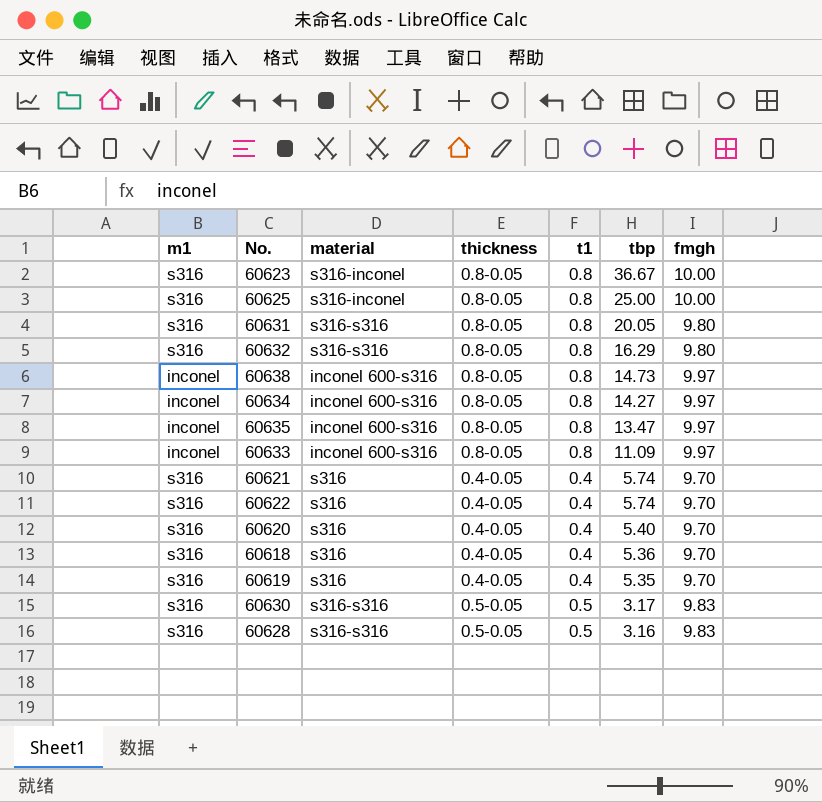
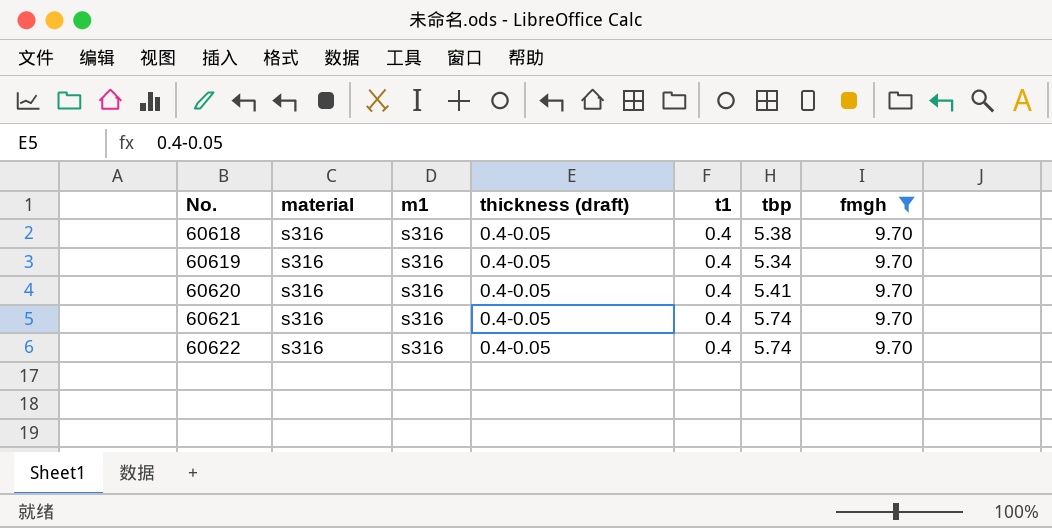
filter: none -> fmgh = 9.70
row order: tbp descending -> No. ascending
column m1 | position: 1 -> 3
column name: thickness -> thickness (draft)
60618 | tbp: 5.36 -> 5.38
60619 | tbp: 5.35 -> 5.34
60620 | tbp: 5.40 -> 5.41

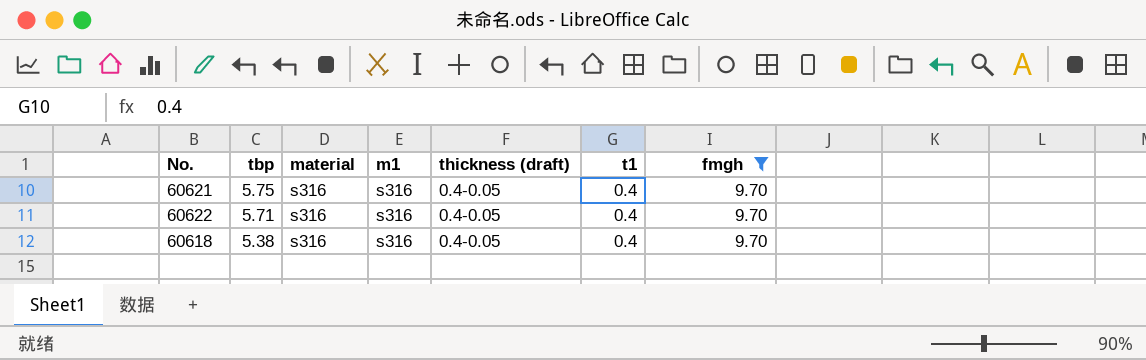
row order: No. ascending -> tbp descending
column tbp | position: 6 -> 2
row 60619: s316 | s316 | 0.4-0.05 | 0.4 | 5.34 | 9.70 -> none
row 60620: s316 | s316 | 0.4-0.05 | 0.4 | 5.41 | 9.70 -> none
60621 | tbp: 5.74 -> 5.75
60622 | tbp: 5.74 -> 5.71

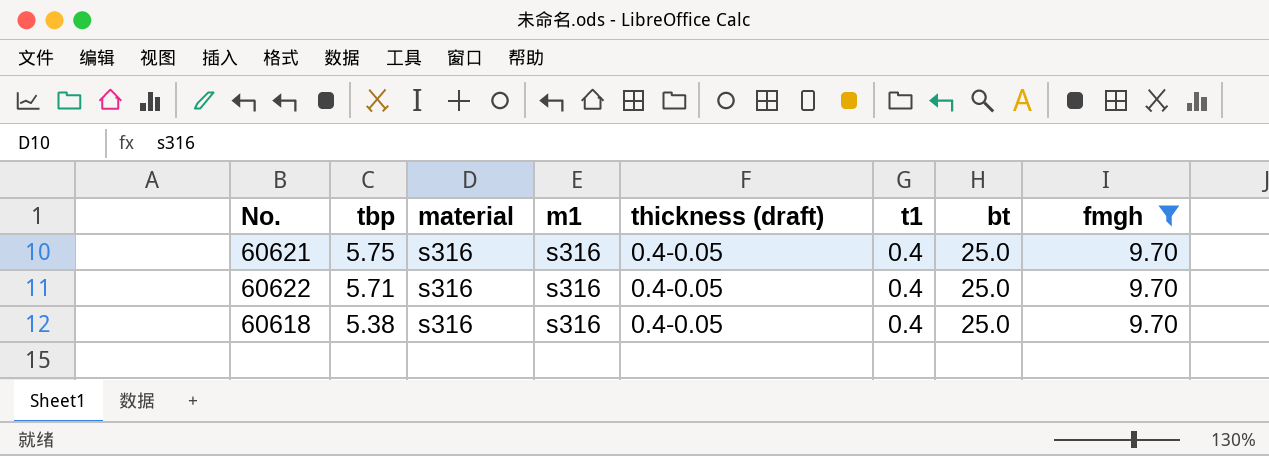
column bt | position: none -> 7

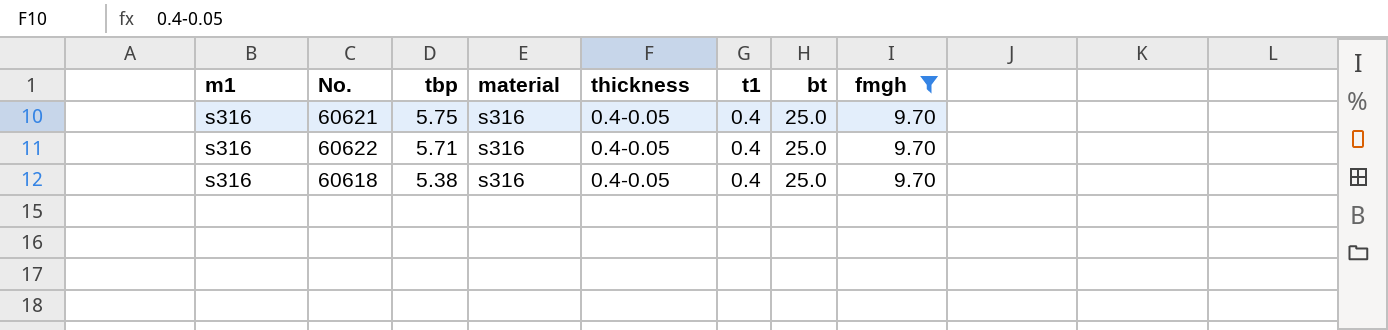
column m1 | position: 4 -> 1
column name: thickness (draft) -> thickness

